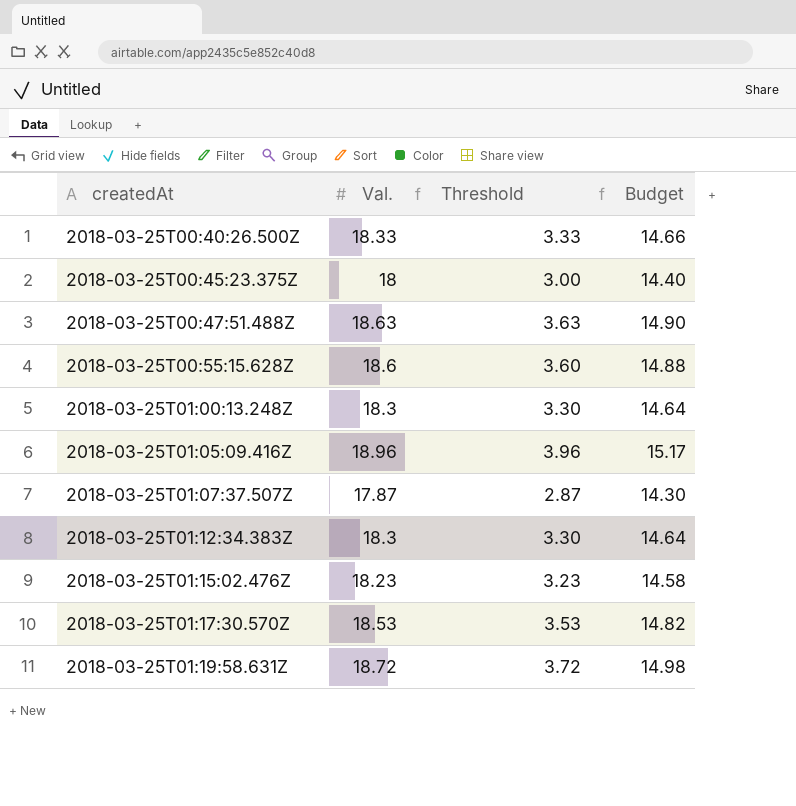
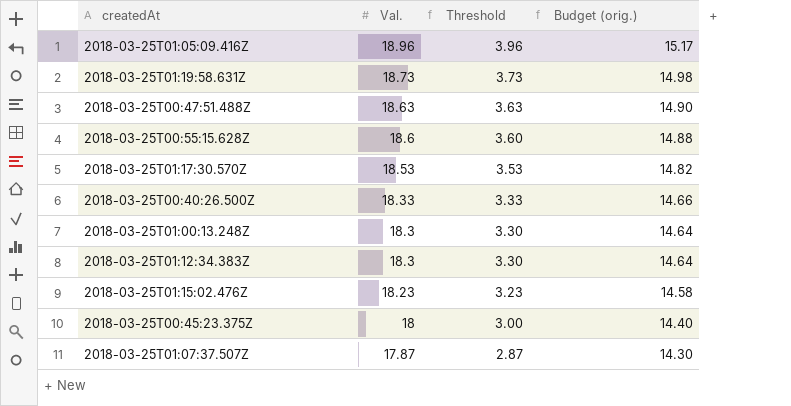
row order: createdAt ascending -> Val. descending
column name: Budget -> Budget (orig.)
2018-03-25T01:19:58.631Z | Val.: 18.72 -> 18.73
2018-03-25T01:19:58.631Z | Threshold: 3.72 -> 3.73

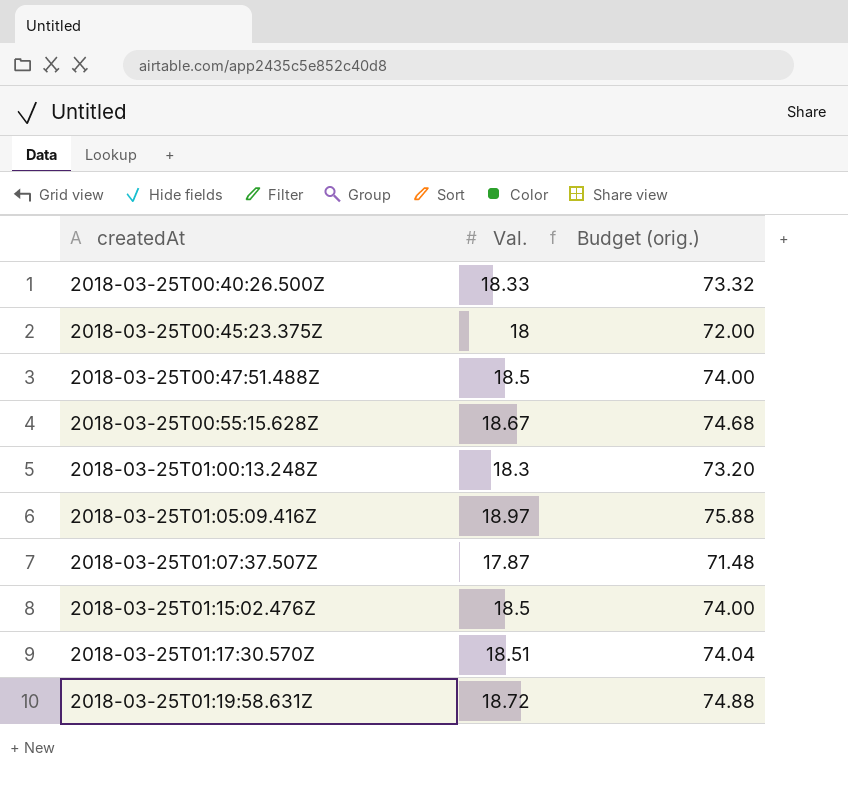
row order: Val. descending -> createdAt ascending
column Threshold | formula: [Val.] - 15 -> none
column Budget (orig.) | formula: [Val.] * 0.8 -> [Val.] * 4
row 2018-03-25T01:12:34.383Z: 18.3 | 3.30 | 14.64 -> none
2018-03-25T00:47:51.488Z | Val.: 18.63 -> 18.5
2018-03-25T00:55:15.628Z | Val.: 18.6 -> 18.67
2018-03-25T01:05:09.416Z | Val.: 18.96 -> 18.97
2018-03-25T01:15:02.476Z | Val.: 18.23 -> 18.5
2018-03-25T01:17:30.570Z | Val.: 18.53 -> 18.51
2018-03-25T01:19:58.631Z | Val.: 18.73 -> 18.72

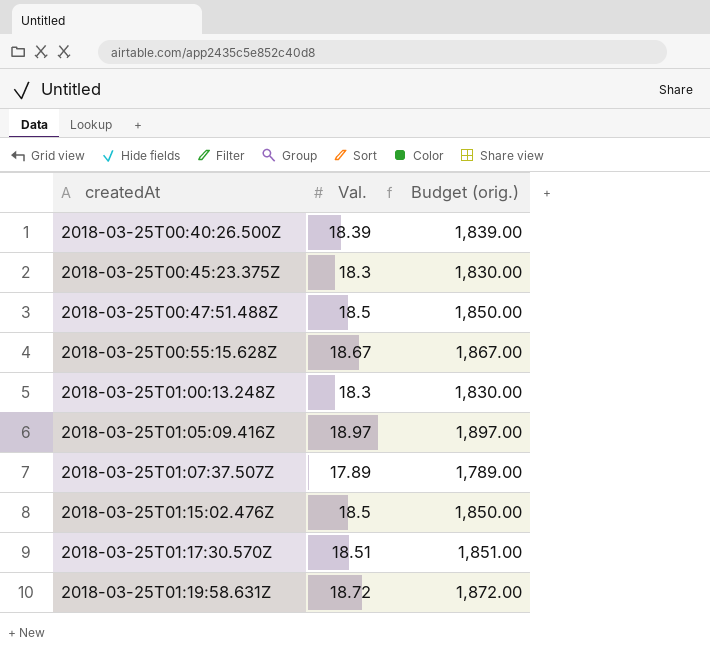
column Budget (orig.) | formula: [Val.] * 4 -> [Val.] * 100
2018-03-25T00:40:26.500Z | Val.: 18.33 -> 18.39
2018-03-25T00:45:23.375Z | Val.: 18 -> 18.3
2018-03-25T01:07:37.507Z | Val.: 17.87 -> 17.89

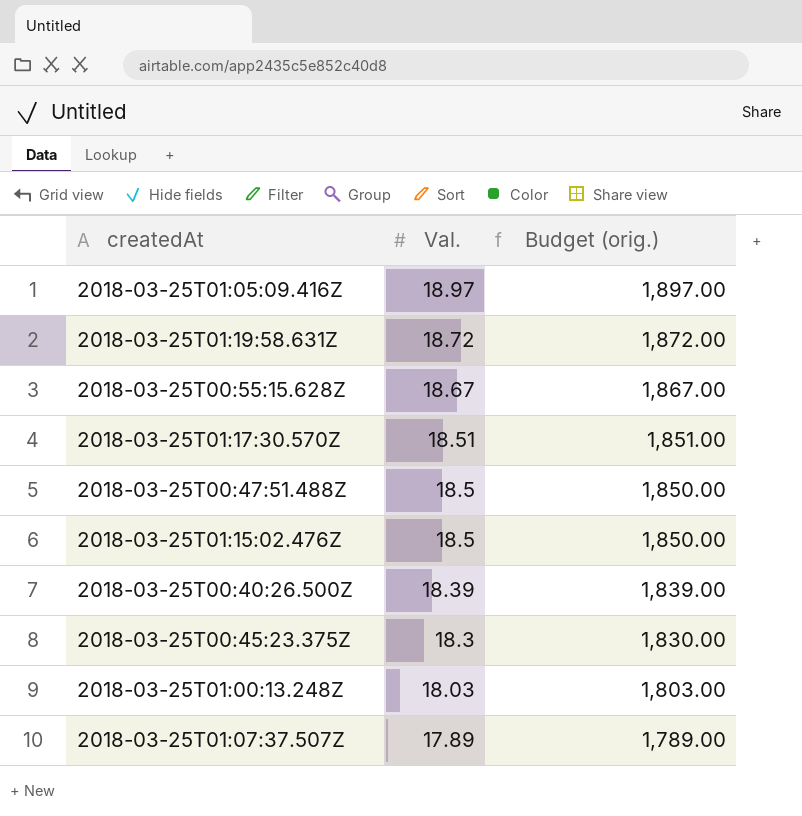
row order: createdAt ascending -> Val. descending
2018-03-25T01:00:13.248Z | Val.: 18.3 -> 18.03
2018-03-25T01:00:13.248Z | Budget (orig.): 1,830.00 -> 1,803.00

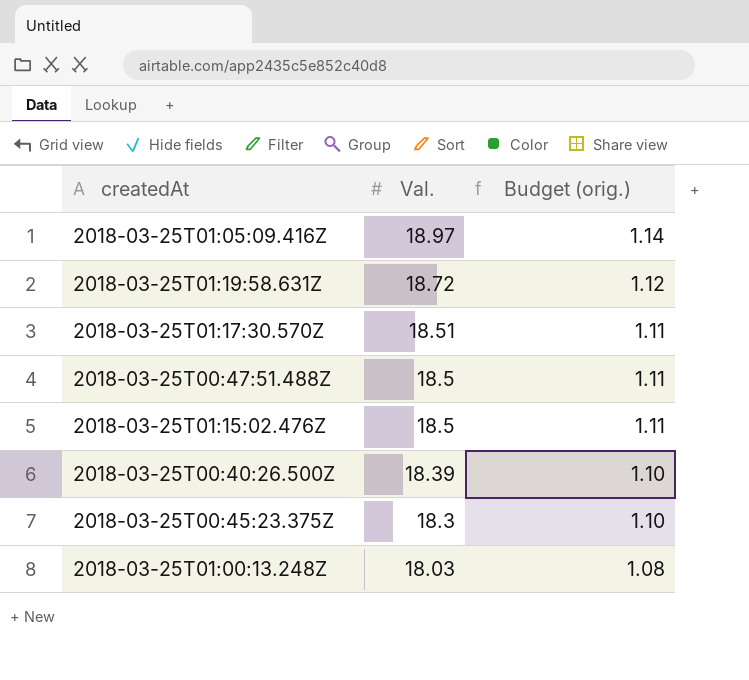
column Budget (orig.) | formula: [Val.] * 100 -> [Val.] * 0.06
row 2018-03-25T00:55:15.628Z: 18.67 | 1,867.00 -> none
row 2018-03-25T01:07:37.507Z: 17.89 | 1,789.00 -> none

